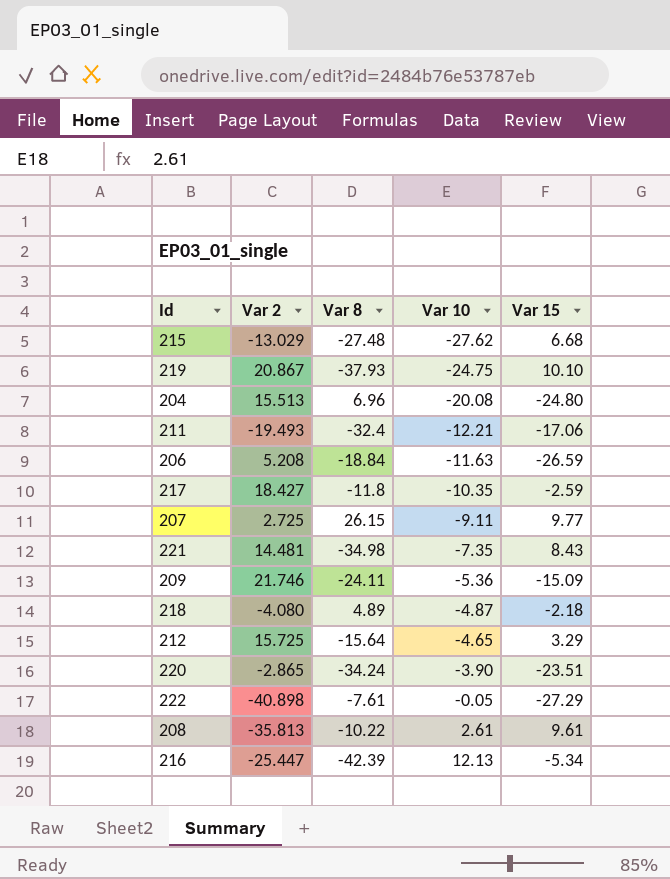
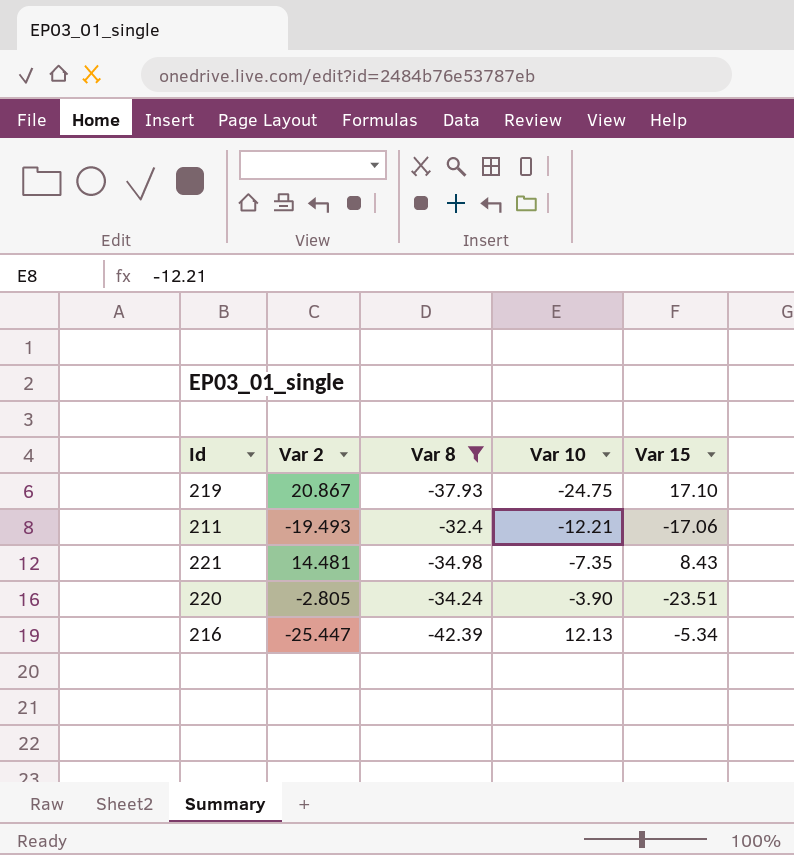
filter: none -> Var 8 <= -32.4
219 | Var 15: 10.10 -> 17.10
220 | Var 2: -2.865 -> -2.805

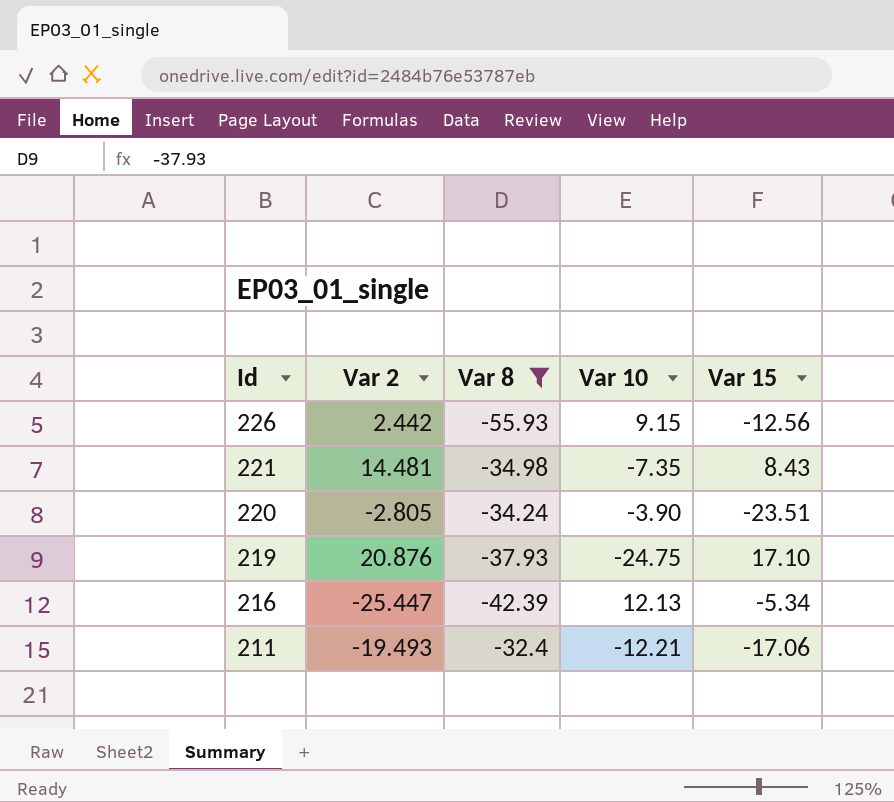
row order: Var 10 ascending -> Id descending
row 226: none -> 2.442 | -55.93 | 9.15 | -12.56
219 | Var 2: 20.867 -> 20.876

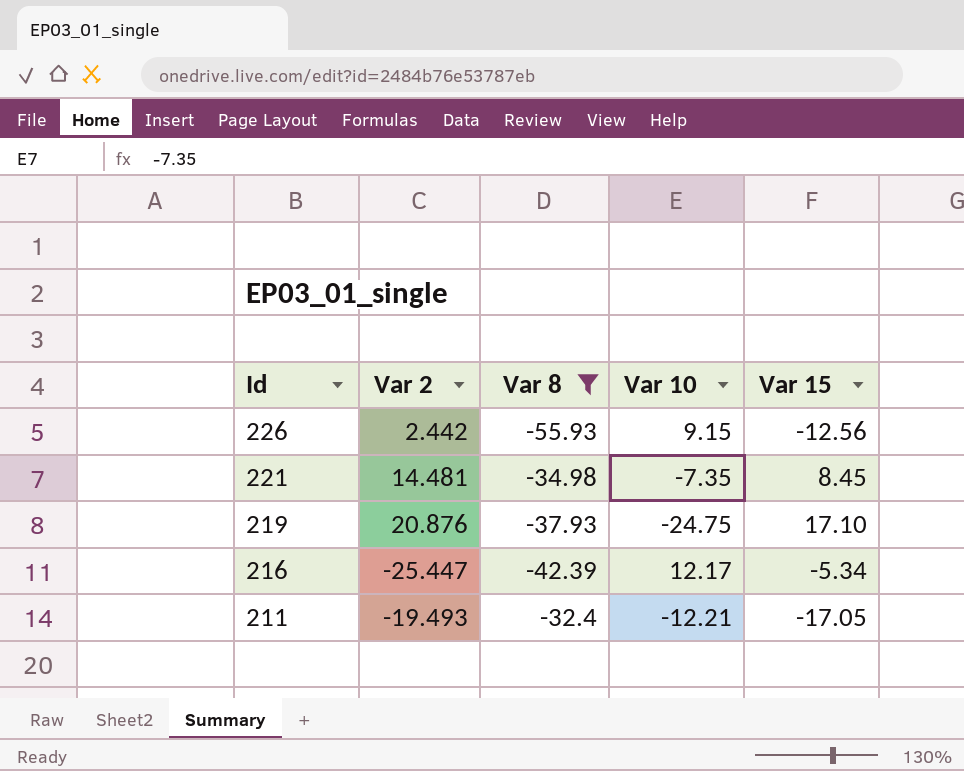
row 220: -2.805 | -34.24 | -3.90 | -23.51 -> none
221 | Var 15: 8.43 -> 8.45
216 | Var 10: 12.13 -> 12.17
211 | Var 15: -17.06 -> -17.05

